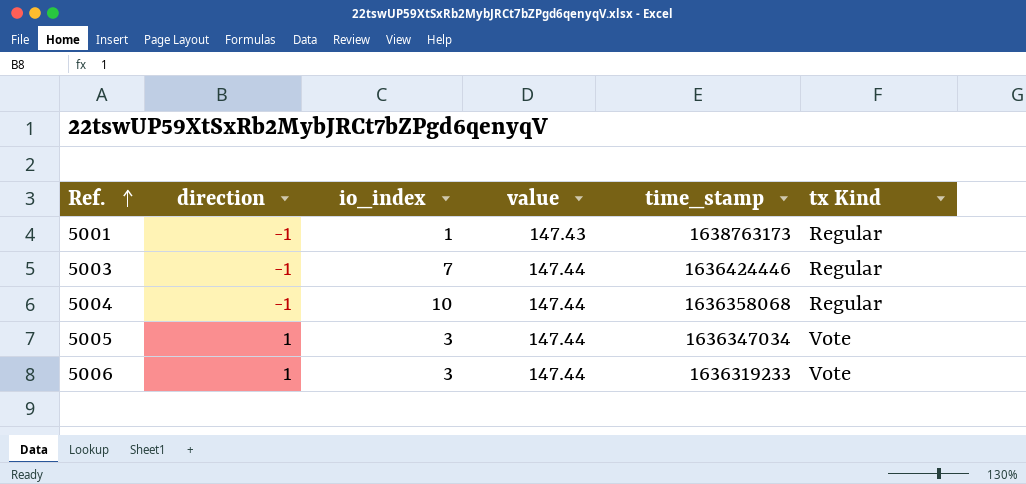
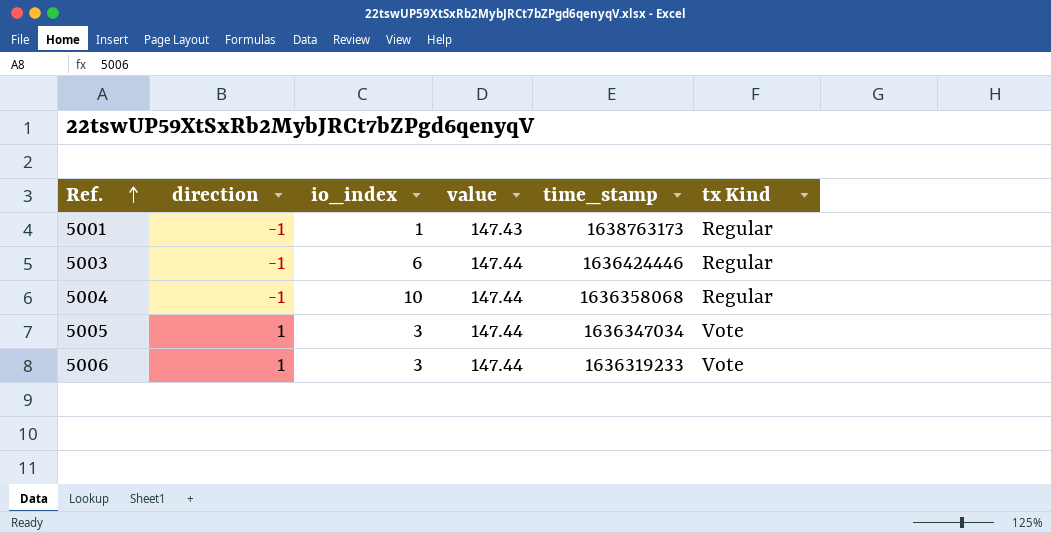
5003 | io_index: 7 -> 6

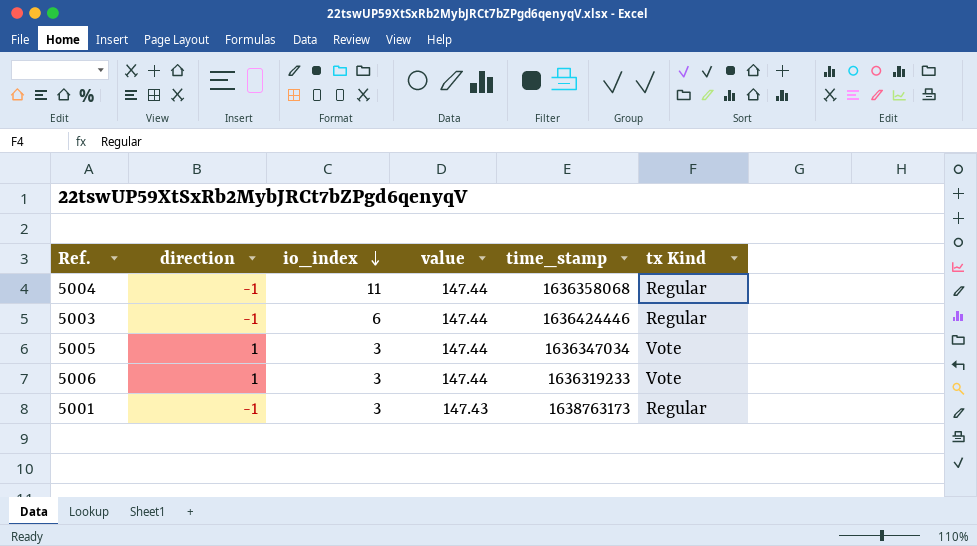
row order: Ref. ascending -> io_index descending
5004 | io_index: 10 -> 11
5001 | io_index: 1 -> 3

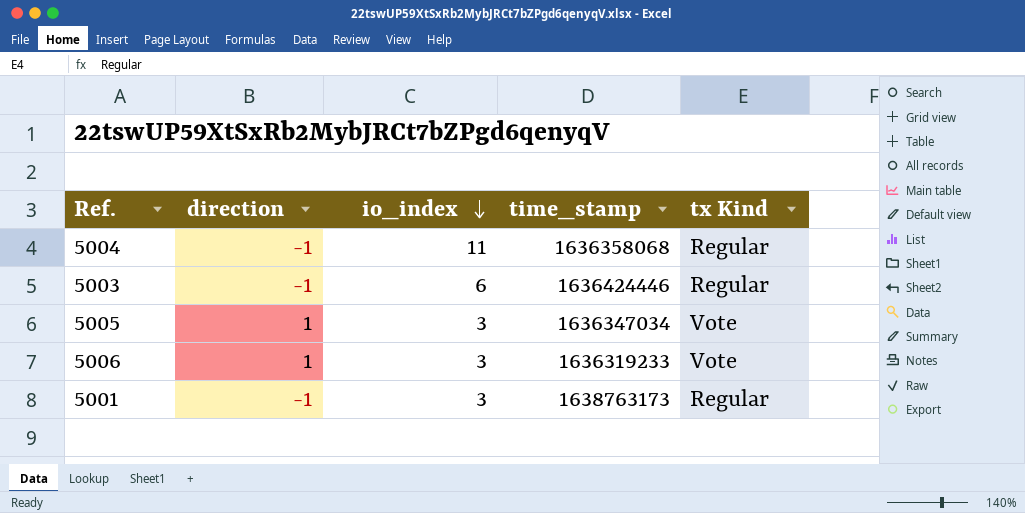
column value | position: 4 -> none

